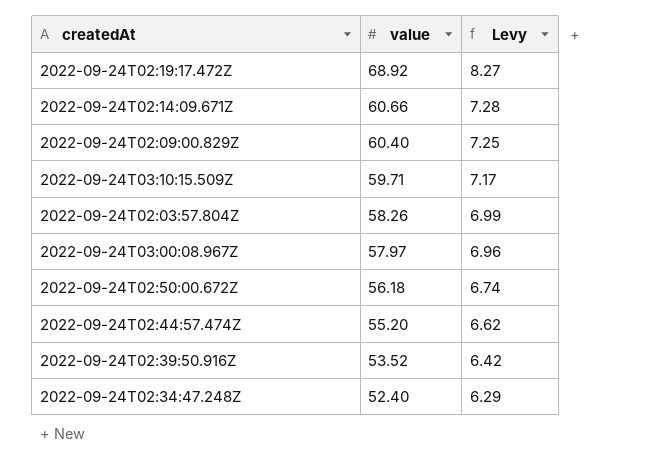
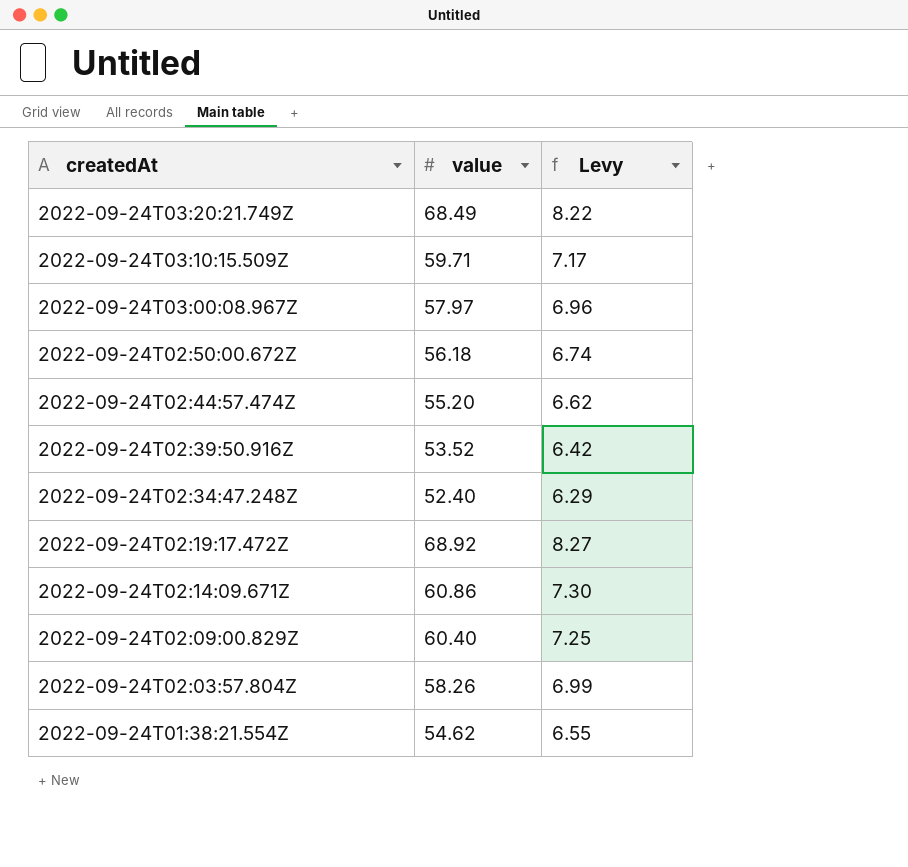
row order: value descending -> createdAt descending
row 2022-09-24T03:20:21.749Z: none -> 68.49 | 8.22
2022-09-24T02:14:09.671Z | value: 60.66 -> 60.86
2022-09-24T02:14:09.671Z | Levy: 7.28 -> 7.30
row 2022-09-24T01:38:21.554Z: none -> 54.62 | 6.55

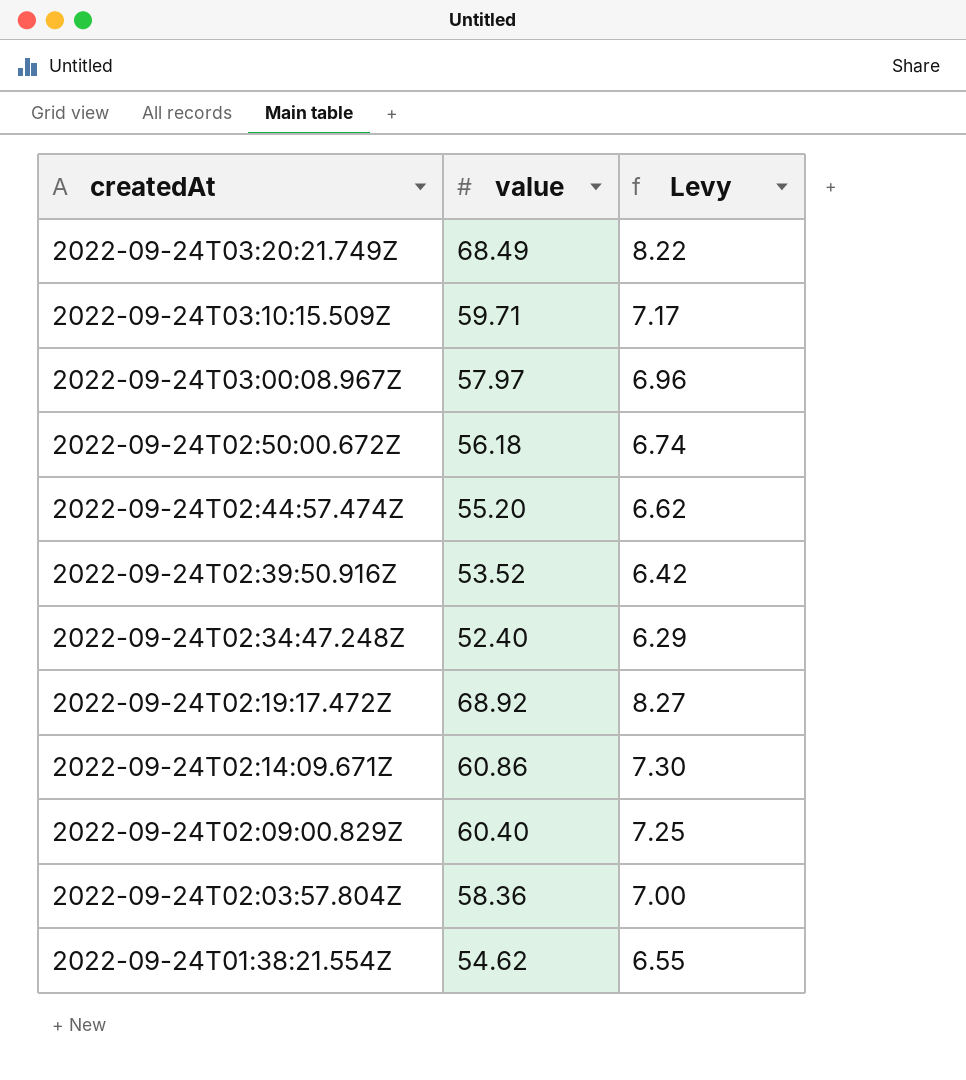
2022-09-24T02:03:57.804Z | value: 58.26 -> 58.36
2022-09-24T02:03:57.804Z | Levy: 6.99 -> 7.00

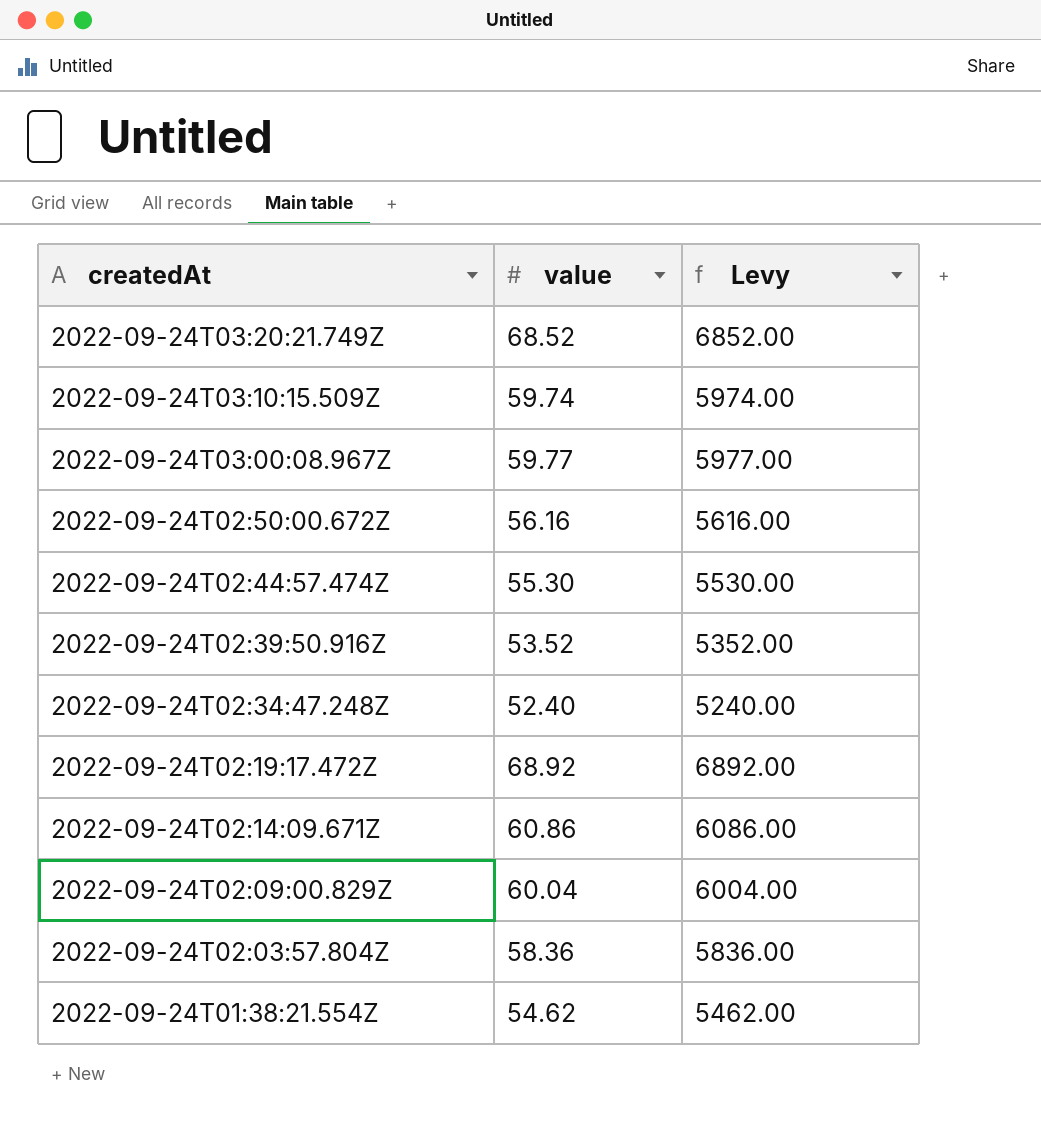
column Levy | formula: [value] * 0.12 -> [value] * 100
2022-09-24T03:20:21.749Z | value: 68.49 -> 68.52
2022-09-24T03:10:15.509Z | value: 59.71 -> 59.74
2022-09-24T03:00:08.967Z | value: 57.97 -> 59.77
2022-09-24T02:50:00.672Z | value: 56.18 -> 56.16
2022-09-24T02:44:57.474Z | value: 55.20 -> 55.30
2022-09-24T02:09:00.829Z | value: 60.40 -> 60.04

